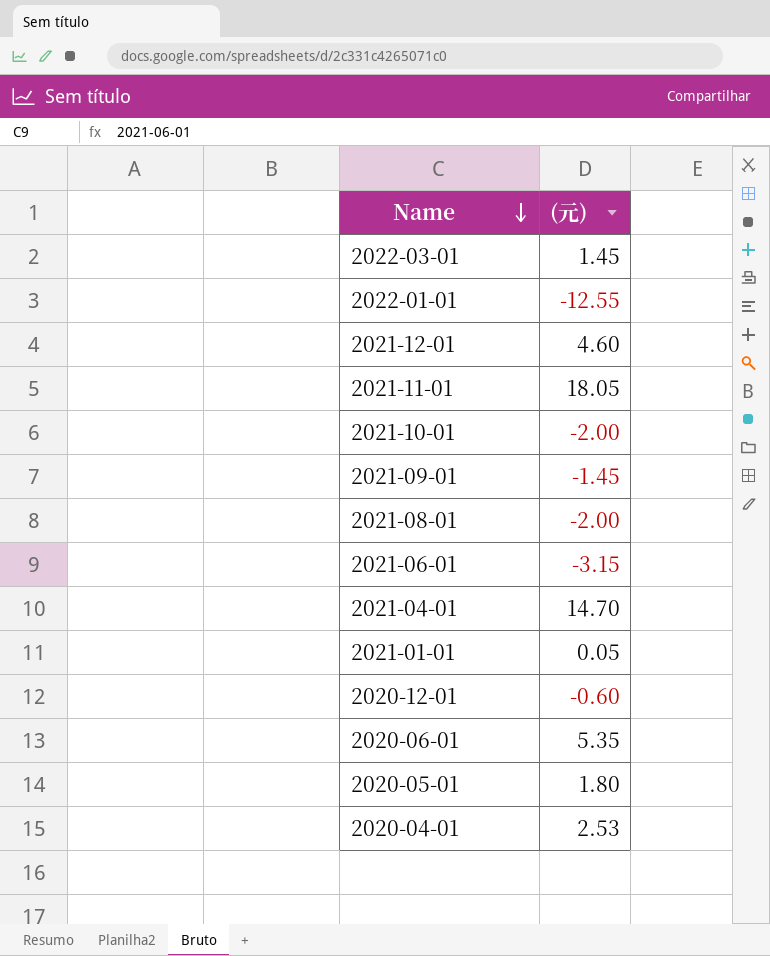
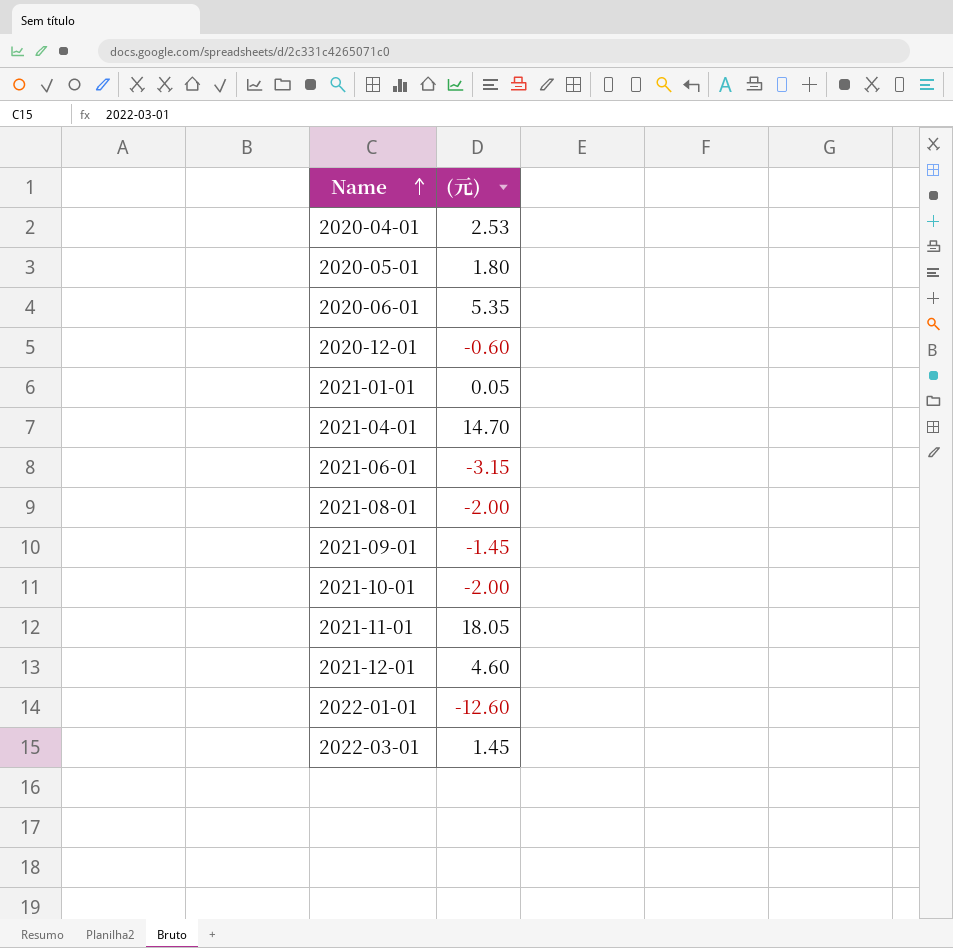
row order: Name descending -> Name ascending
2022-01-01 | (元): -12.55 -> -12.60

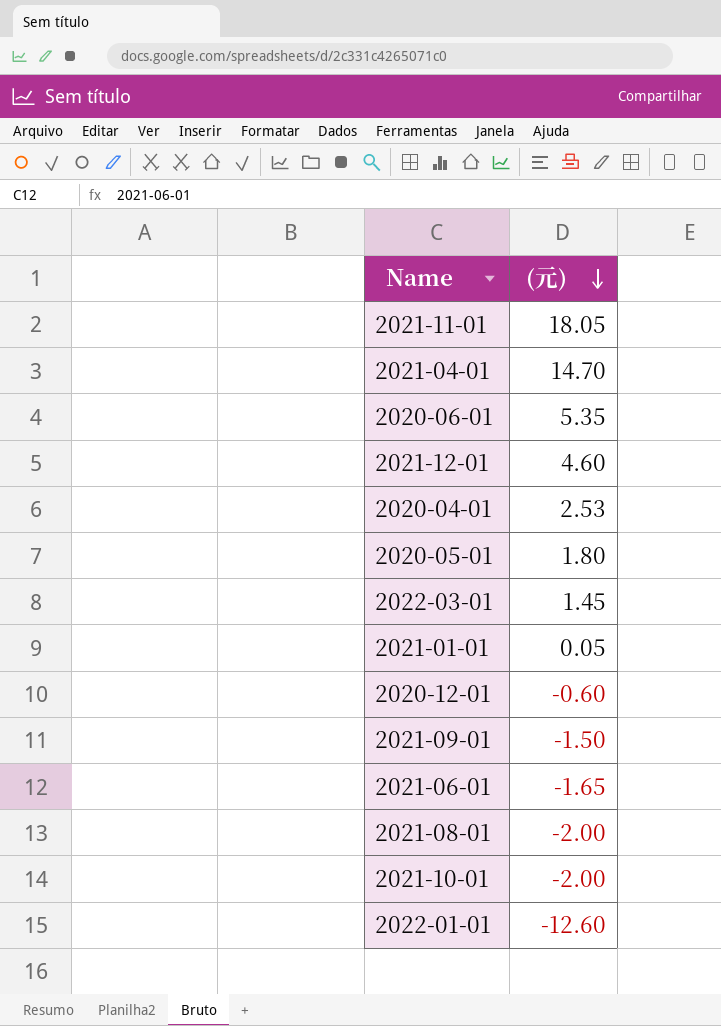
row order: Name ascending -> (元) descending
2021-09-01 | (元): -1.45 -> -1.50
2021-06-01 | (元): -3.15 -> -1.65

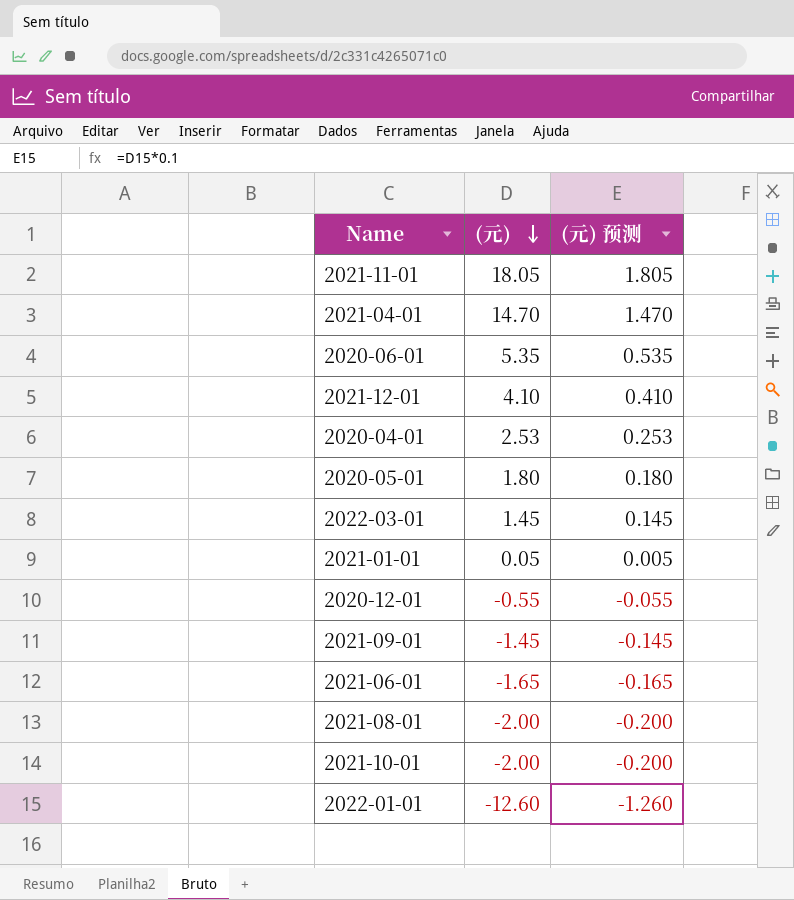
column (元) 预测 | formula: none -> [(元)] * 0.1
2021-12-01 | (元): 4.60 -> 4.10
2020-12-01 | (元): -0.60 -> -0.55
2021-09-01 | (元): -1.50 -> -1.45

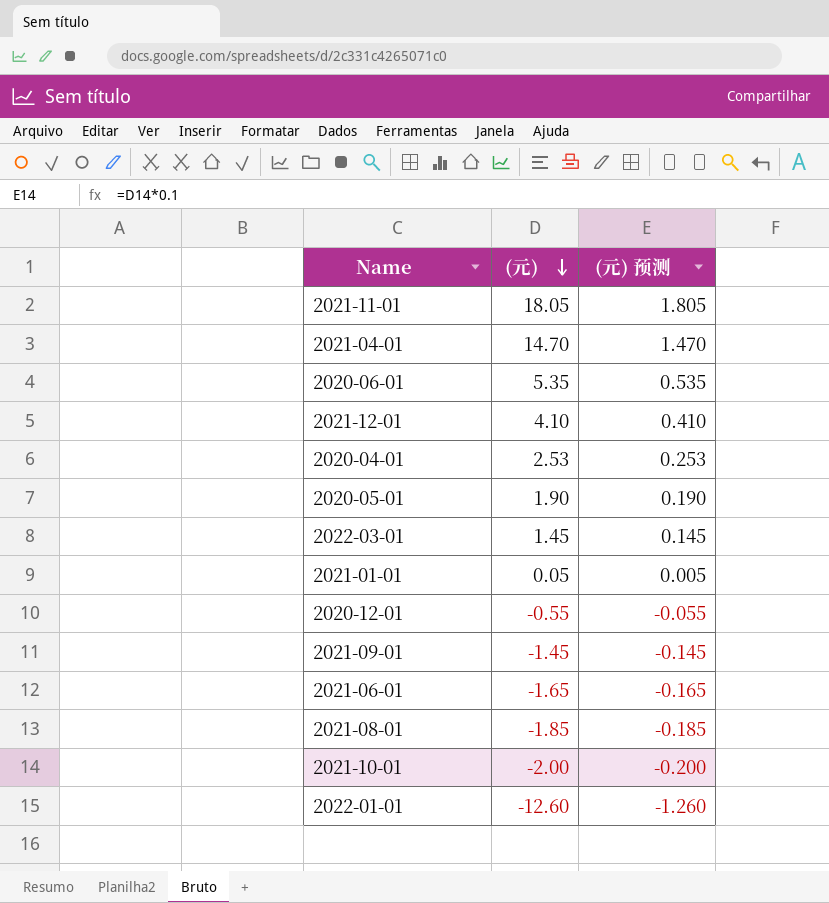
2020-05-01 | (元): 1.80 -> 1.90
2020-05-01 | (元) 预测: 0.180 -> 0.190
2021-08-01 | (元): -2.00 -> -1.85
2021-08-01 | (元) 预测: -0.200 -> -0.185

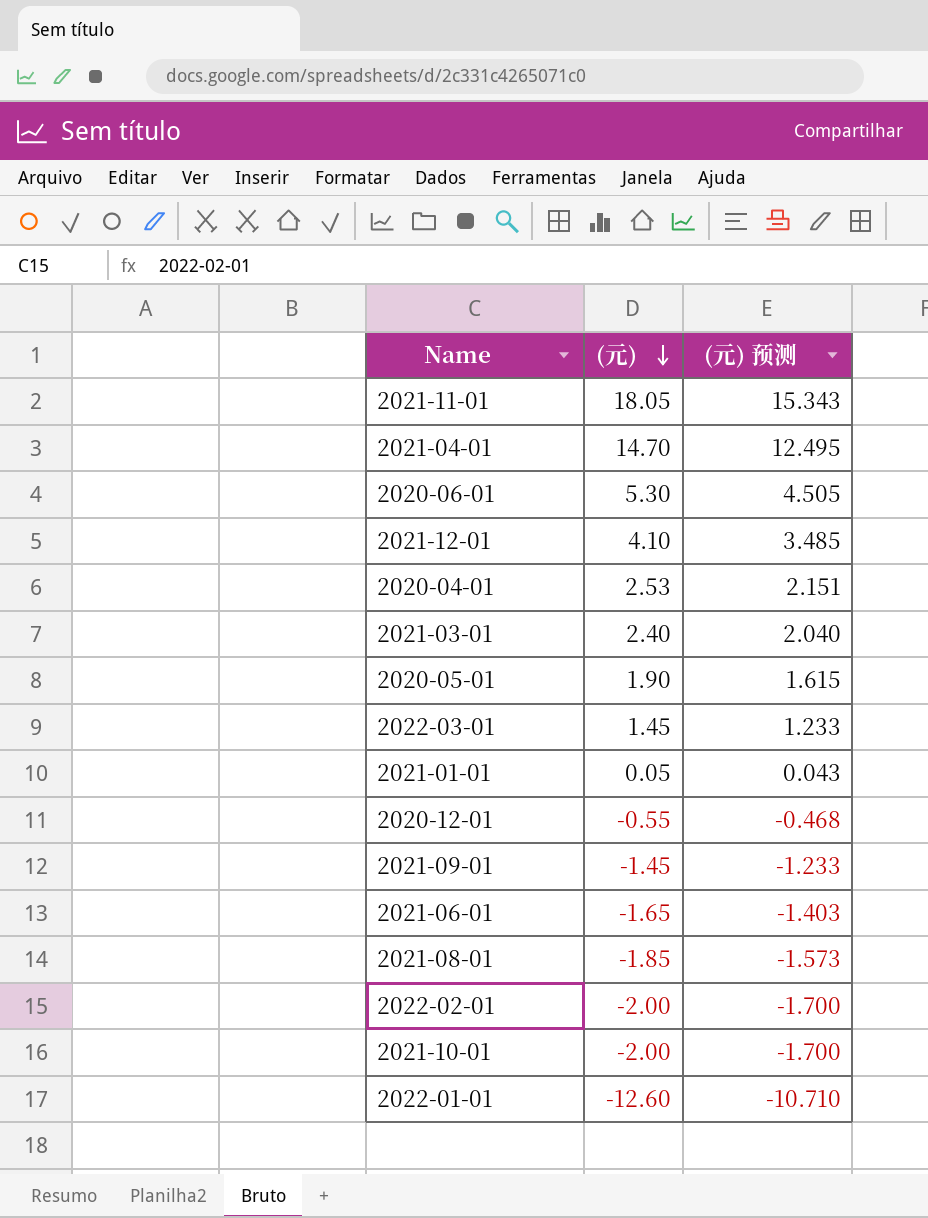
column (元) 预测 | formula: [(元)] * 0.1 -> [(元)] * 0.85
2020-06-01 | (元): 5.35 -> 5.30
row 2021-03-01: none -> 2.40 | 2.040
row 2022-02-01: none -> -2.00 | -1.700

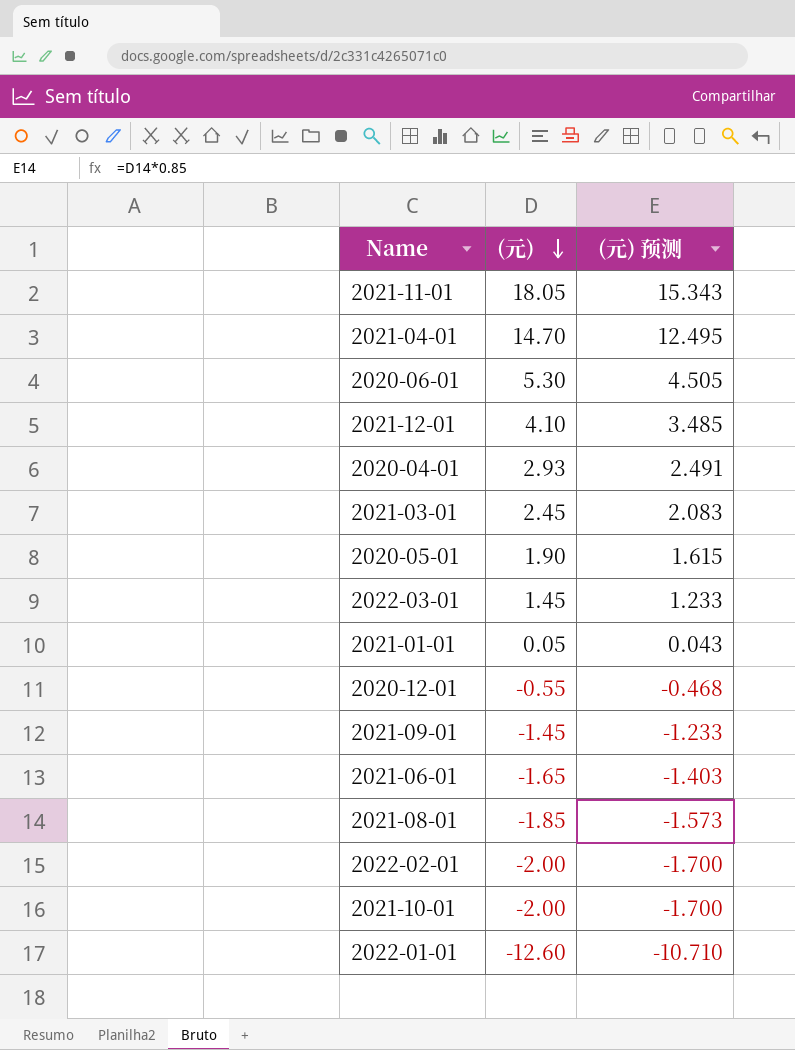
2020-04-01 | (元): 2.53 -> 2.93
2020-04-01 | (元) 预测: 2.151 -> 2.491
2021-03-01 | (元): 2.40 -> 2.45
2021-03-01 | (元) 预测: 2.040 -> 2.083

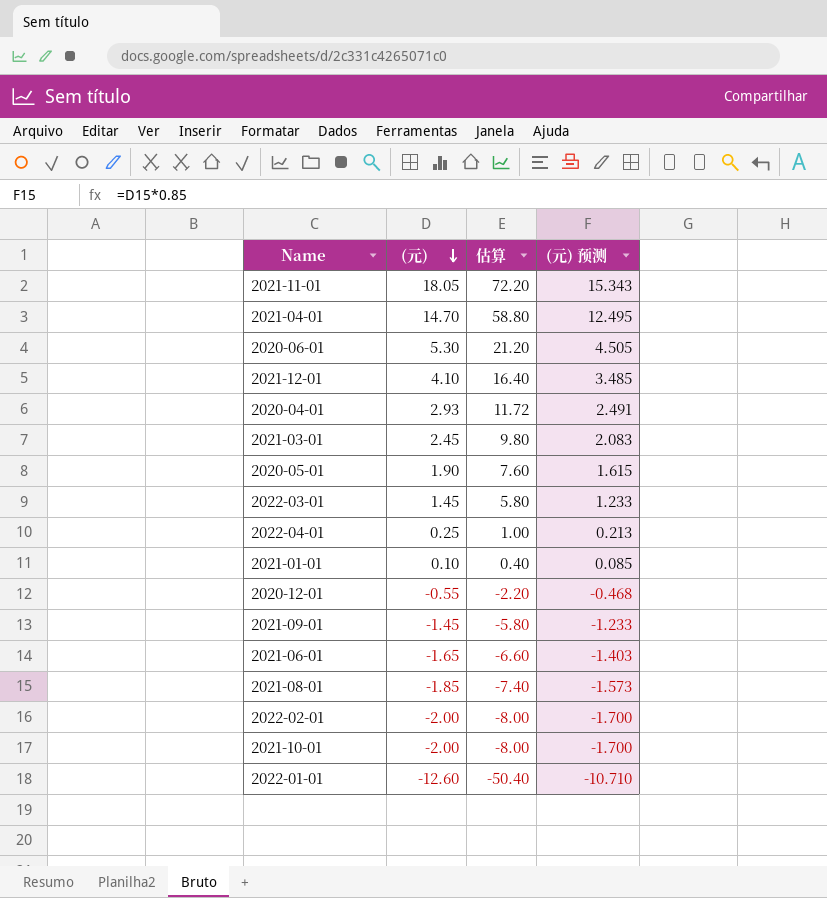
column 估算 | formula: none -> [(元)] * 4
row 2022-04-01: none -> 0.25 | 1.00 | 0.213
2021-01-01 | (元): 0.05 -> 0.10
2021-01-01 | (元) 预测: 0.043 -> 0.085

